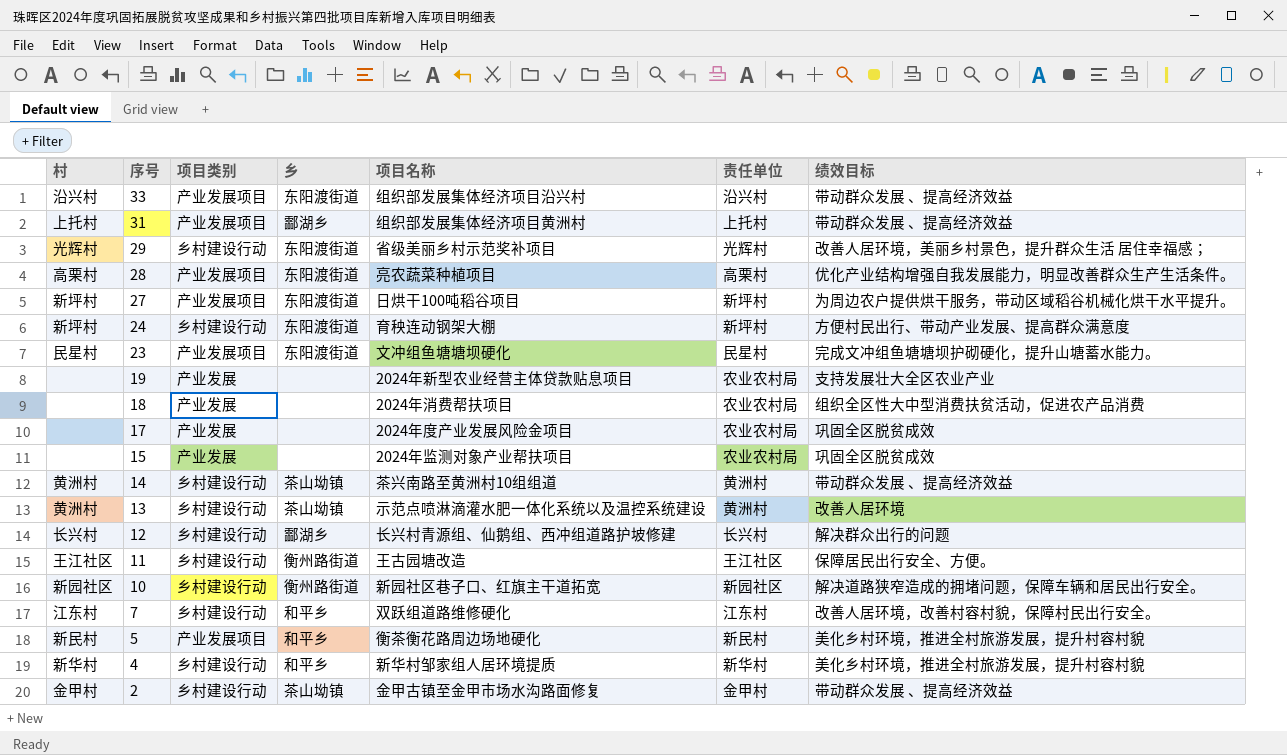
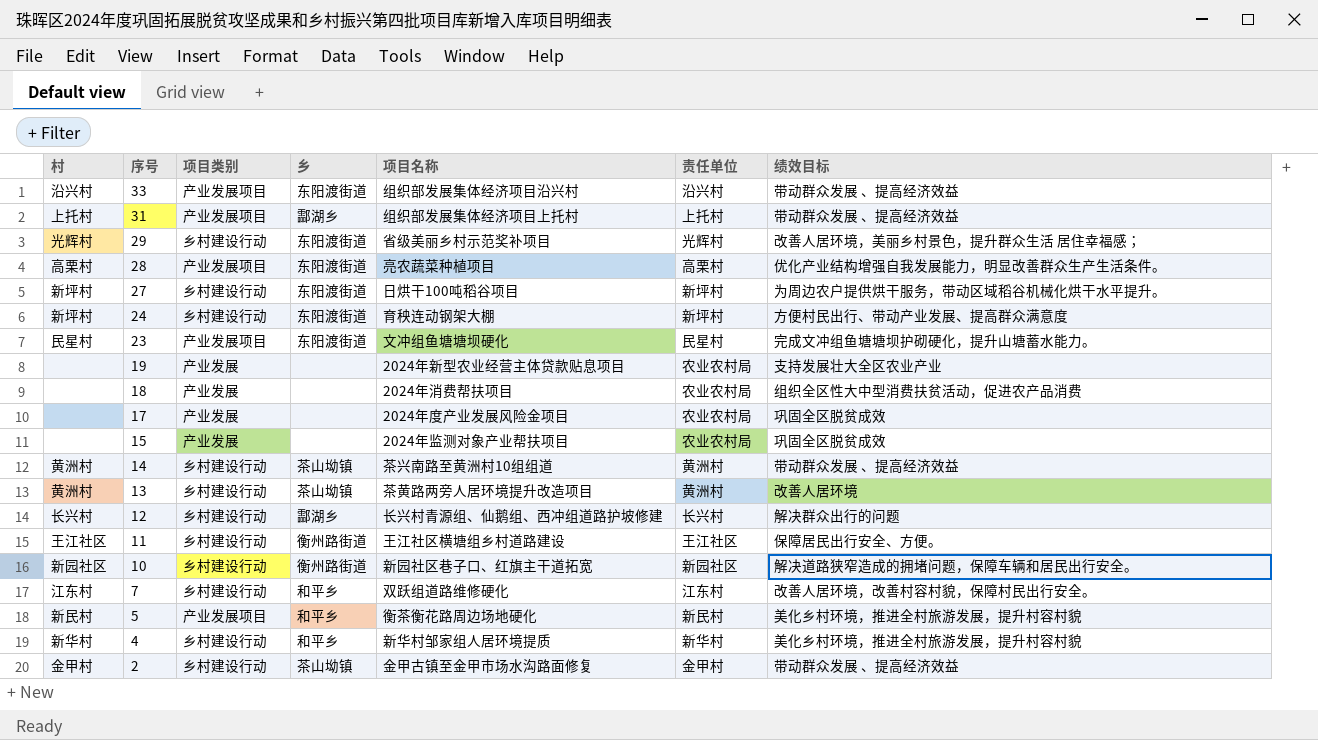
31 | 项目名称: 组织部发展集体经济项目黄洲村 -> 组织部发展集体经济项目上托村
27 | 项目类别: 产业发展项目 -> 乡村建设行动
13 | 项目名称: 示范点喷淋滴灌水肥一体化系统以及温控系统建设 -> 茶黄路两旁人居环境提升改造项目
11 | 项目名称: 王古园塘改造 -> 王江社区横塘组乡村道路建设

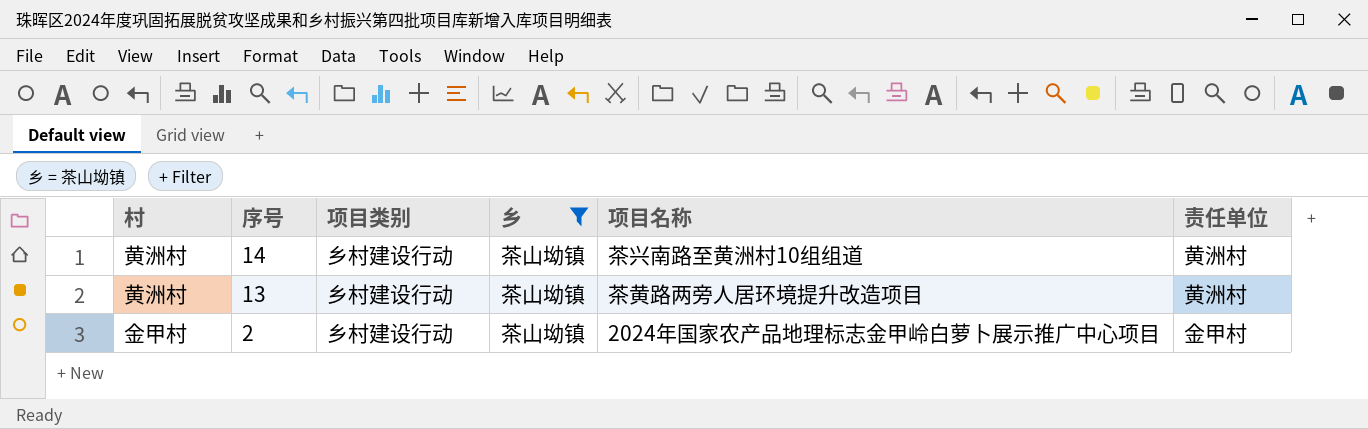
filter: none -> 乡 = 茶山坳镇
column 绩效目标 | position: 7 -> none
2 | 项目名称: 金甲古镇至金甲市场水沟路面修复 -> 2024年国家农产品地理标志金甲岭白萝卜展示推广中心项目

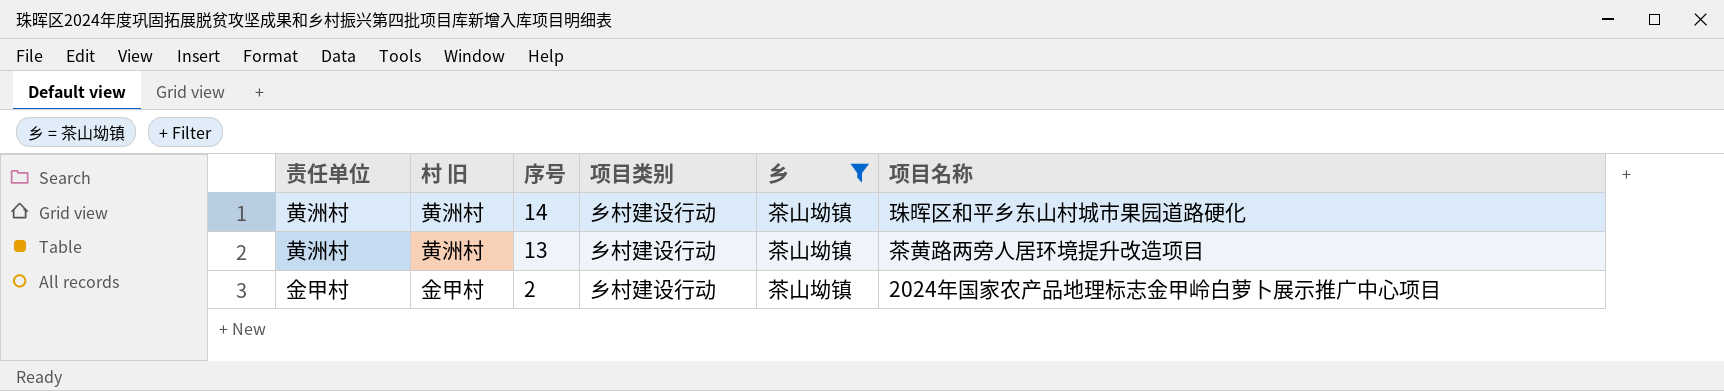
column 责任单位 | position: 6 -> 1
column name: 村 -> 村 旧
14 | 项目名称: 茶兴南路至黄洲村10组组道 -> 珠晖区和平乡东山村城市果园道路硬化

